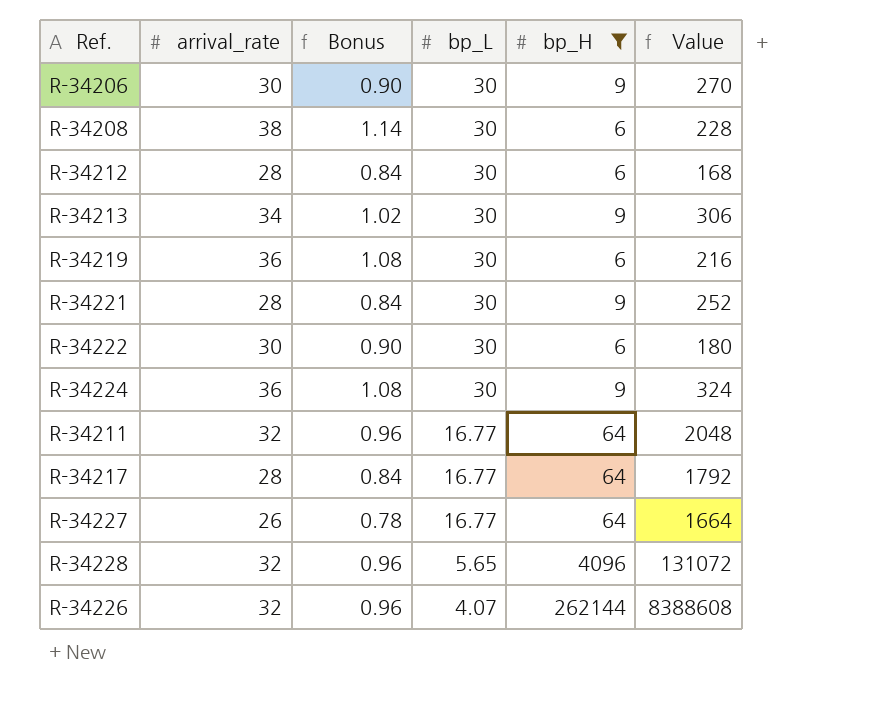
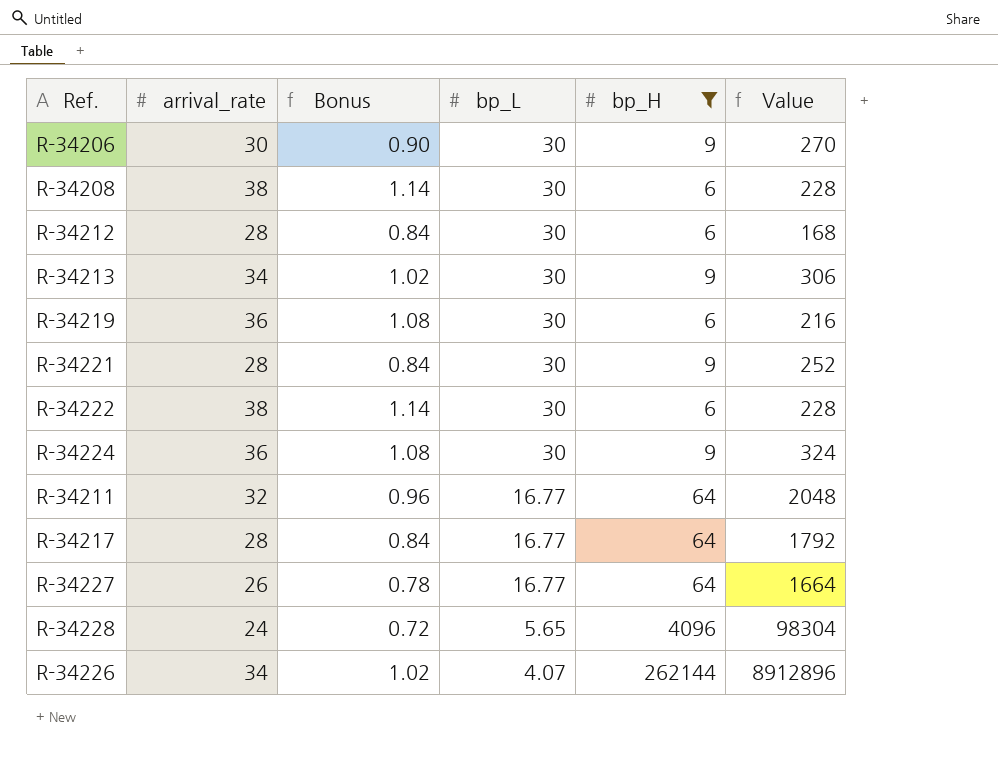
R-34222 | arrival_rate: 30 -> 38
R-34222 | Bonus: 0.90 -> 1.14
R-34222 | Value: 180 -> 228
R-34228 | arrival_rate: 32 -> 24
R-34228 | Bonus: 0.96 -> 0.72
R-34228 | Value: 131072 -> 98304
R-34226 | arrival_rate: 32 -> 34
R-34226 | Bonus: 0.96 -> 1.02
R-34226 | Value: 8388608 -> 8912896

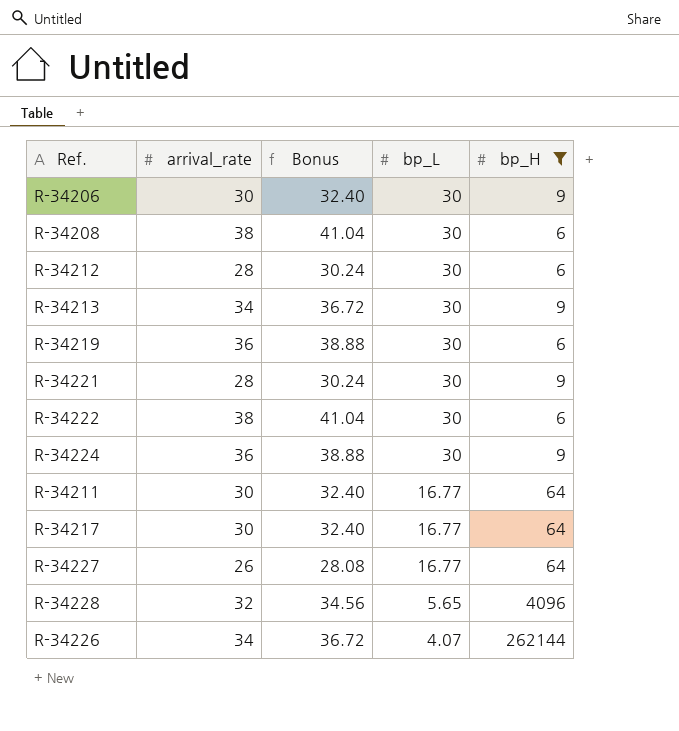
column Value | formula: [arrival_rate] * [bp_H] -> none
column Bonus | formula: [arrival_rate] * 0.03 -> [arrival_rate] * 1.08
R-34211 | arrival_rate: 32 -> 30
R-34217 | arrival_rate: 28 -> 30
R-34228 | arrival_rate: 24 -> 32

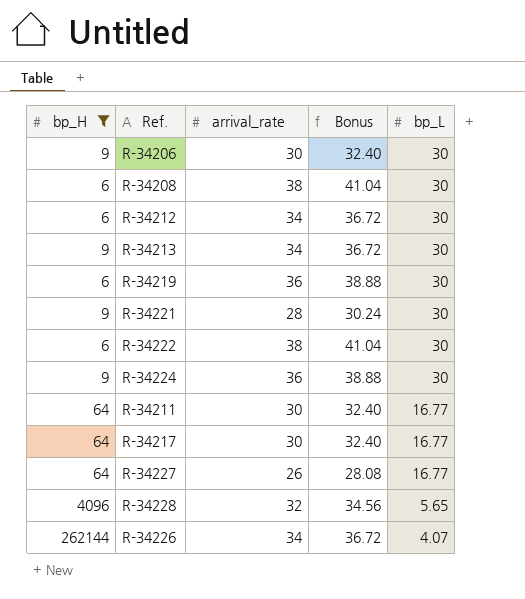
column bp_H | position: 5 -> 1
R-34212 | arrival_rate: 28 -> 34
R-34212 | Bonus: 30.24 -> 36.72

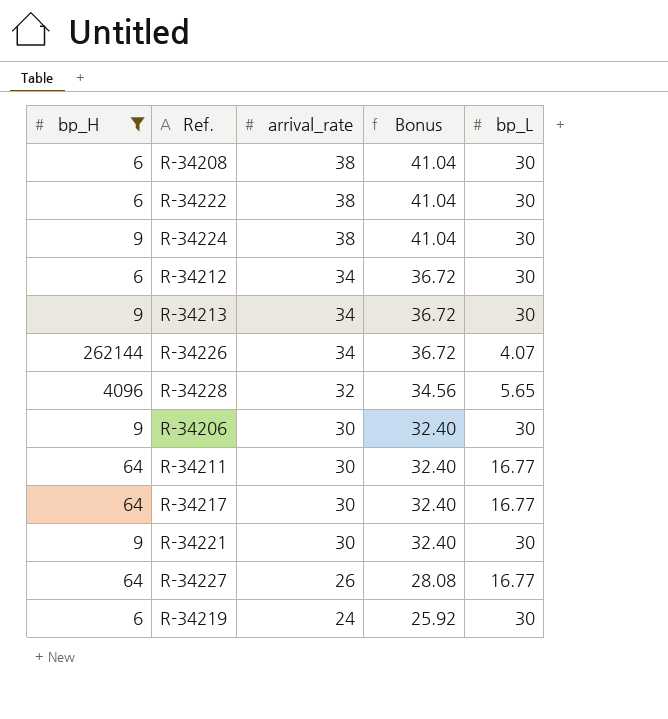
row order: bp_L descending -> arrival_rate descending
R-34224 | arrival_rate: 36 -> 38
R-34224 | Bonus: 38.88 -> 41.04
R-34221 | arrival_rate: 28 -> 30
R-34221 | Bonus: 30.24 -> 32.40
R-34219 | arrival_rate: 36 -> 24
R-34219 | Bonus: 38.88 -> 25.92

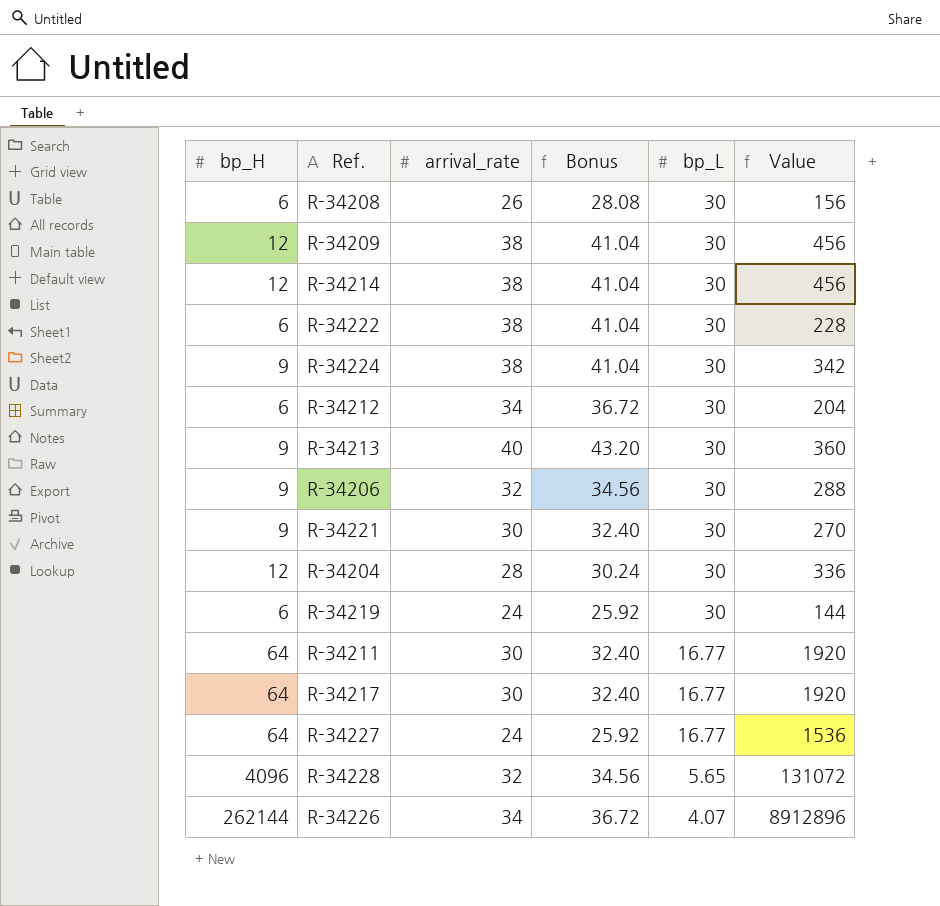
filter: bp_H != 12 -> none
row order: arrival_rate descending -> bp_L descending
column Value | formula: none -> [bp_H] * [arrival_rate]
R-34208 | arrival_rate: 38 -> 26
R-34208 | Bonus: 41.04 -> 28.08
R-34213 | arrival_rate: 34 -> 40
R-34213 | Bonus: 36.72 -> 43.20
R-34206 | arrival_rate: 30 -> 32
R-34206 | Bonus: 32.40 -> 34.56
R-34227 | arrival_rate: 26 -> 24
R-34227 | Bonus: 28.08 -> 25.92

